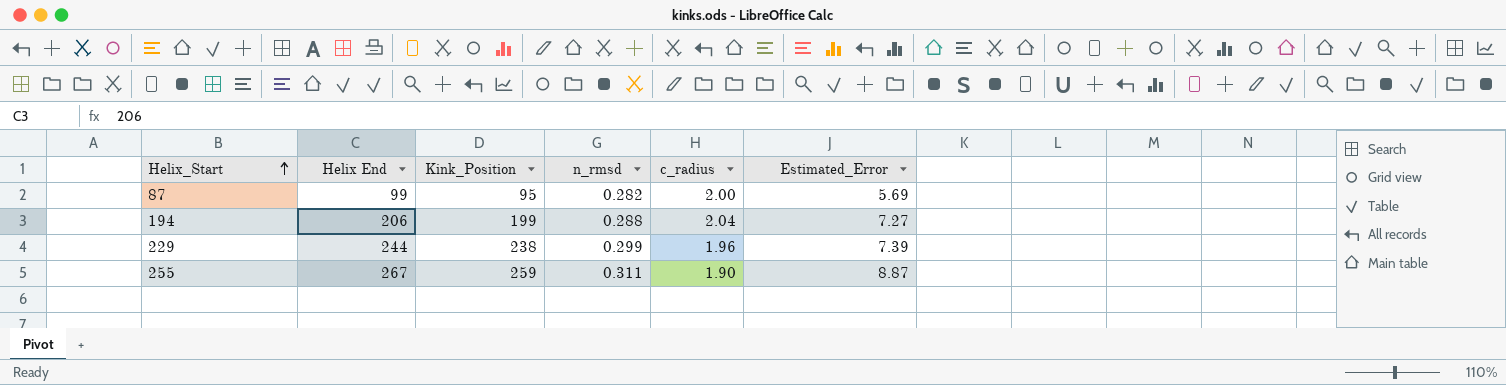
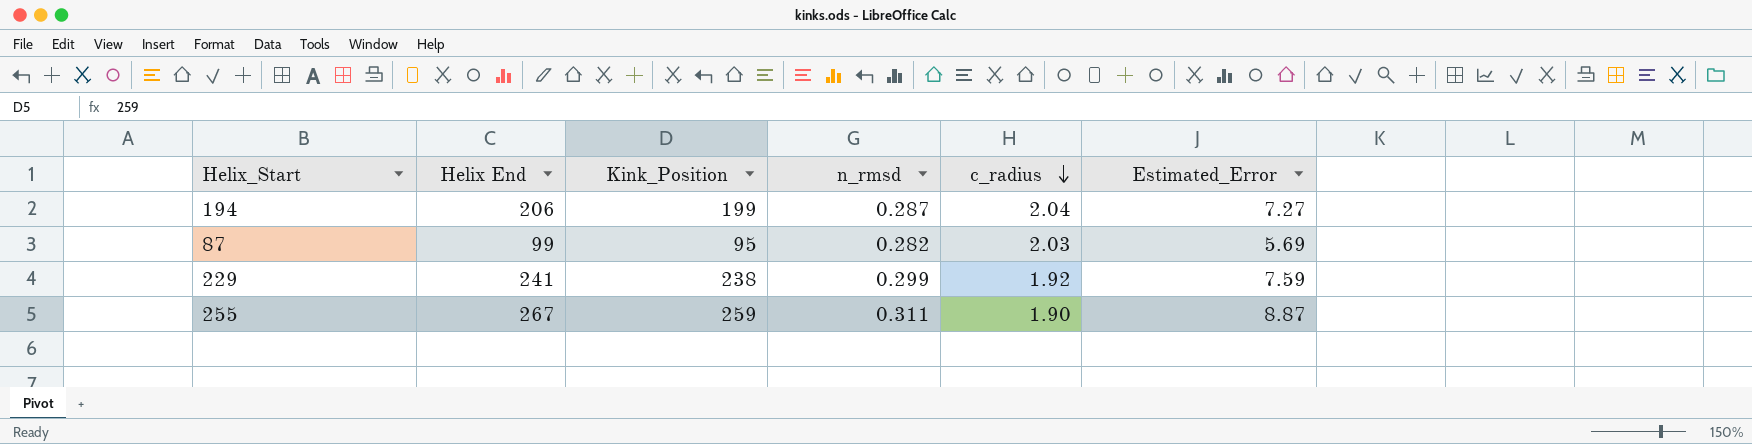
row order: Helix_Start ascending -> c_radius descending
194 | n_rmsd: 0.288 -> 0.287
87 | c_radius: 2.00 -> 2.03
229 | Helix End: 244 -> 241
229 | c_radius: 1.96 -> 1.92
229 | Estimated_Error: 7.39 -> 7.59

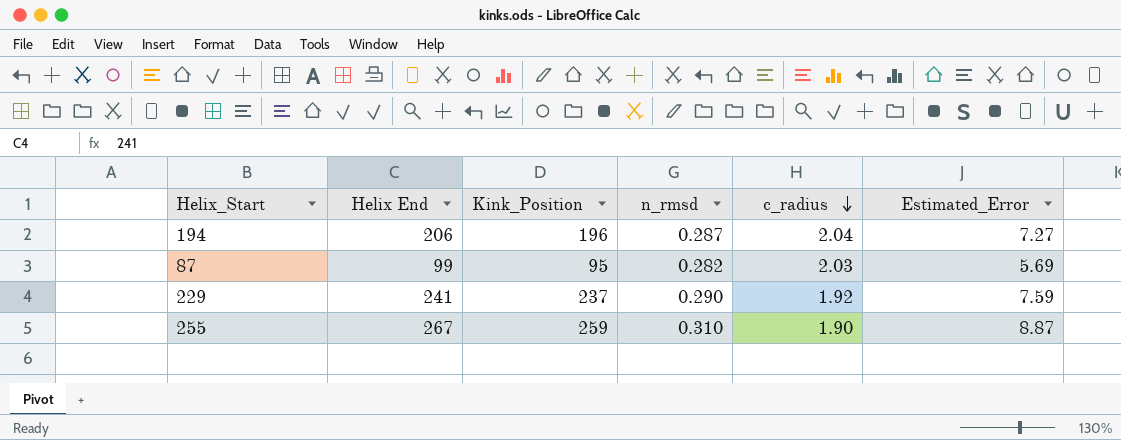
194 | Kink_Position: 199 -> 196
229 | Kink_Position: 238 -> 237
229 | n_rmsd: 0.299 -> 0.290
255 | n_rmsd: 0.311 -> 0.310

